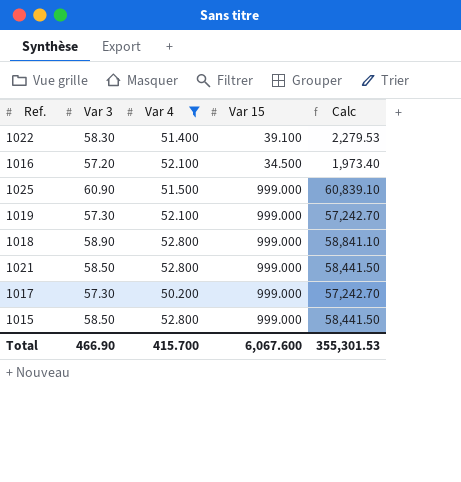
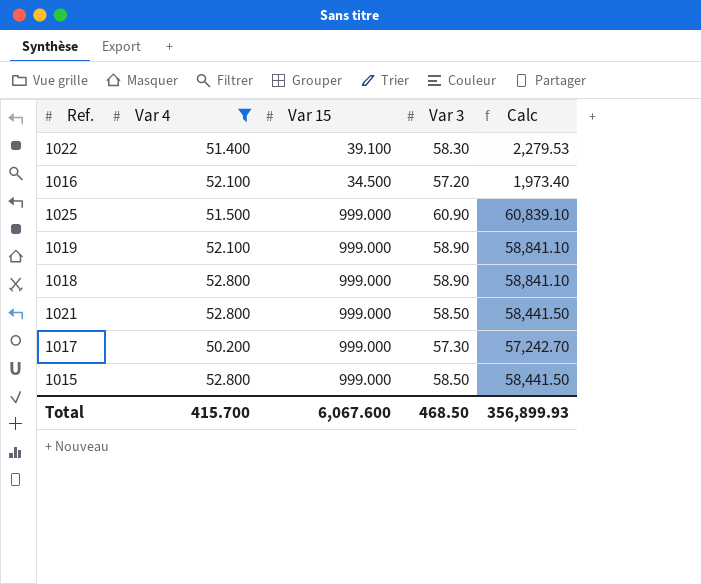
column Var 3 | position: 2 -> 4
1019 | Var 3: 57.30 -> 58.90
1019 | Calc: 57,242.70 -> 58,841.10
Total | Var 3: 466.90 -> 468.50
Total | Calc: 355,301.53 -> 356,899.93

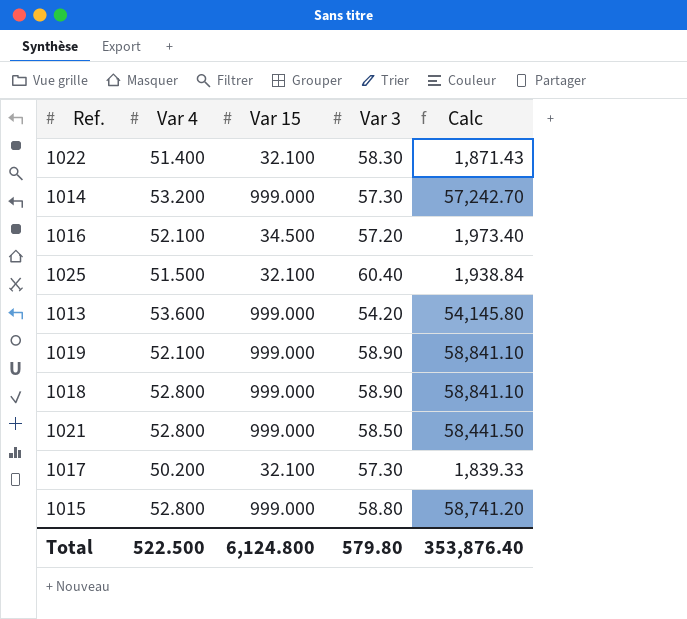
filter: Var 4 <= 52.800 -> none
1022 | Var 15: 39.100 -> 32.100
1022 | Calc: 2,279.53 -> 1,871.43
1025 | Var 15: 999.000 -> 32.100
1025 | Var 3: 60.90 -> 60.40
1025 | Calc: 60,839.10 -> 1,938.84
1017 | Var 15: 999.000 -> 32.100
1017 | Calc: 57,242.70 -> 1,839.33
1015 | Var 3: 58.50 -> 58.80
1015 | Calc: 58,441.50 -> 58,741.20
Total | Var 4: 415.700 -> 522.500
Total | Var 15: 6,067.600 -> 6,124.800
Total | Var 3: 468.50 -> 579.80
Total | Calc: 356,899.93 -> 353,876.40

